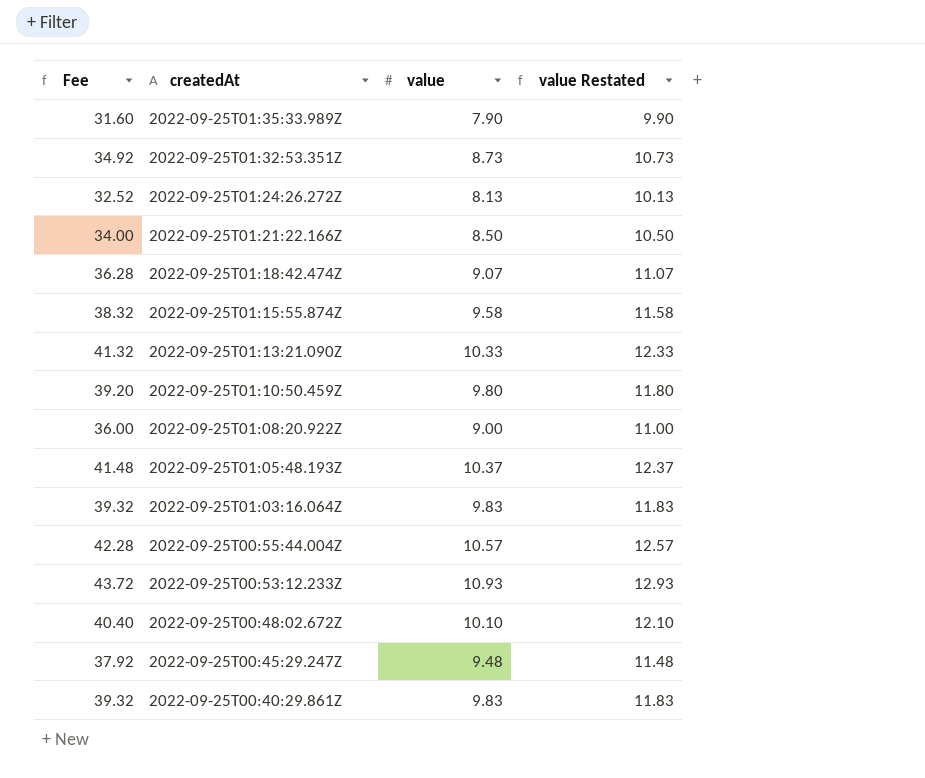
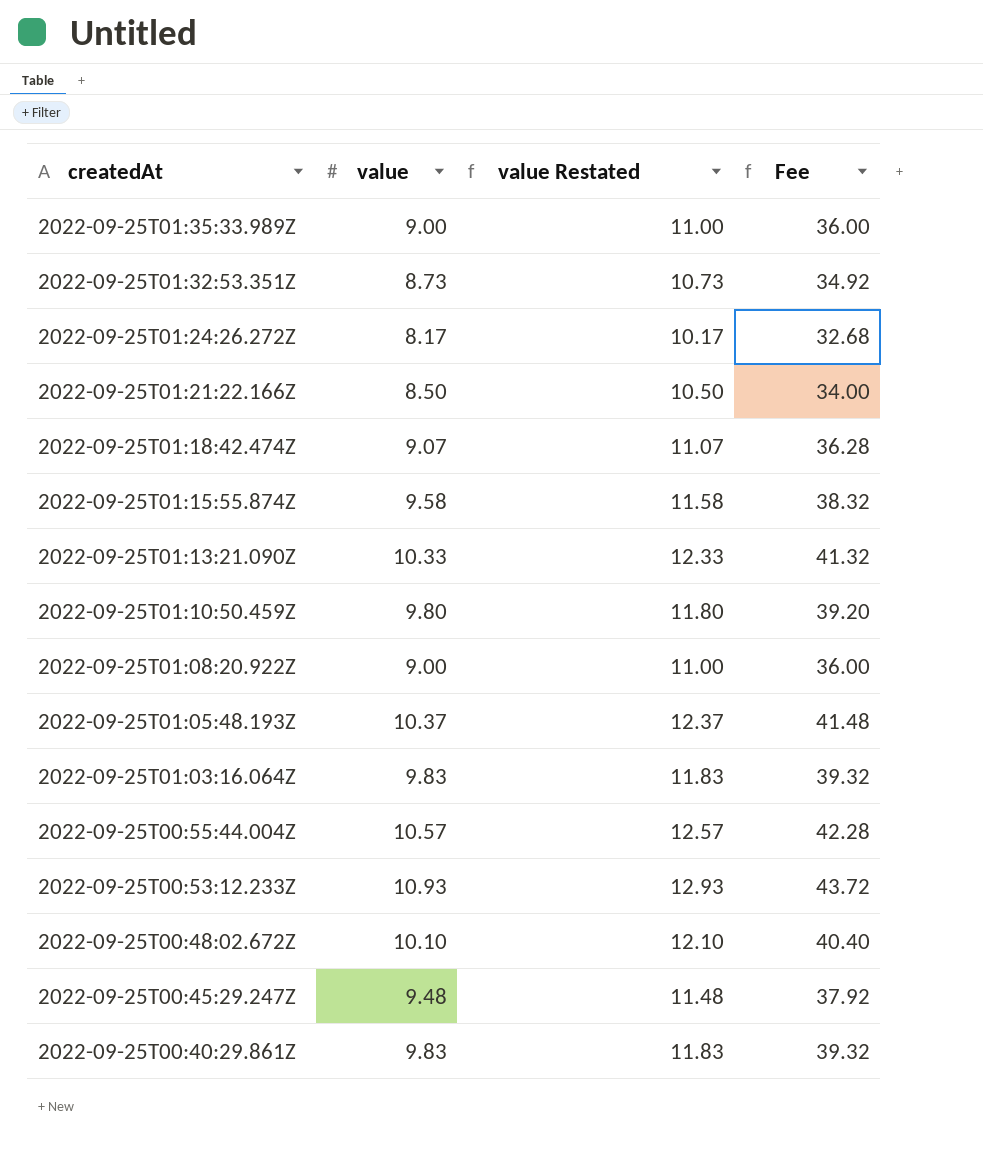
column Fee | position: 1 -> 4
2022-09-25T01:35:33.989Z | value: 7.90 -> 9.00
2022-09-25T01:35:33.989Z | value Restated: 9.90 -> 11.00
2022-09-25T01:35:33.989Z | Fee: 31.60 -> 36.00
2022-09-25T01:24:26.272Z | value: 8.13 -> 8.17
2022-09-25T01:24:26.272Z | value Restated: 10.13 -> 10.17
2022-09-25T01:24:26.272Z | Fee: 32.52 -> 32.68

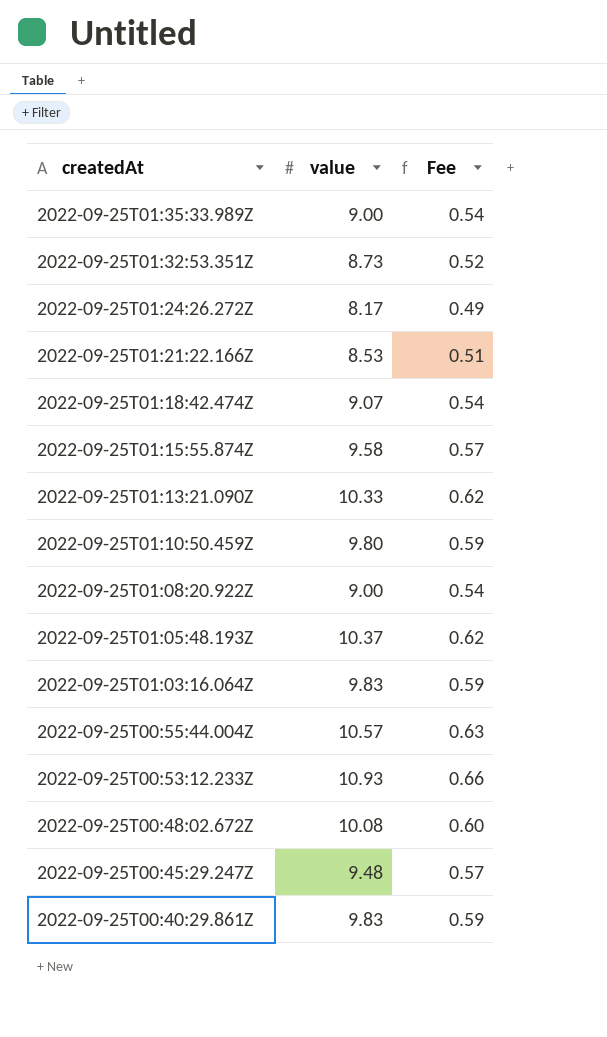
column value Restated | formula: [value] + 2 -> none
column Fee | formula: [value] * 4 -> [value] * 0.06
2022-09-25T01:21:22.166Z | value: 8.50 -> 8.53
2022-09-25T00:48:02.672Z | value: 10.10 -> 10.08

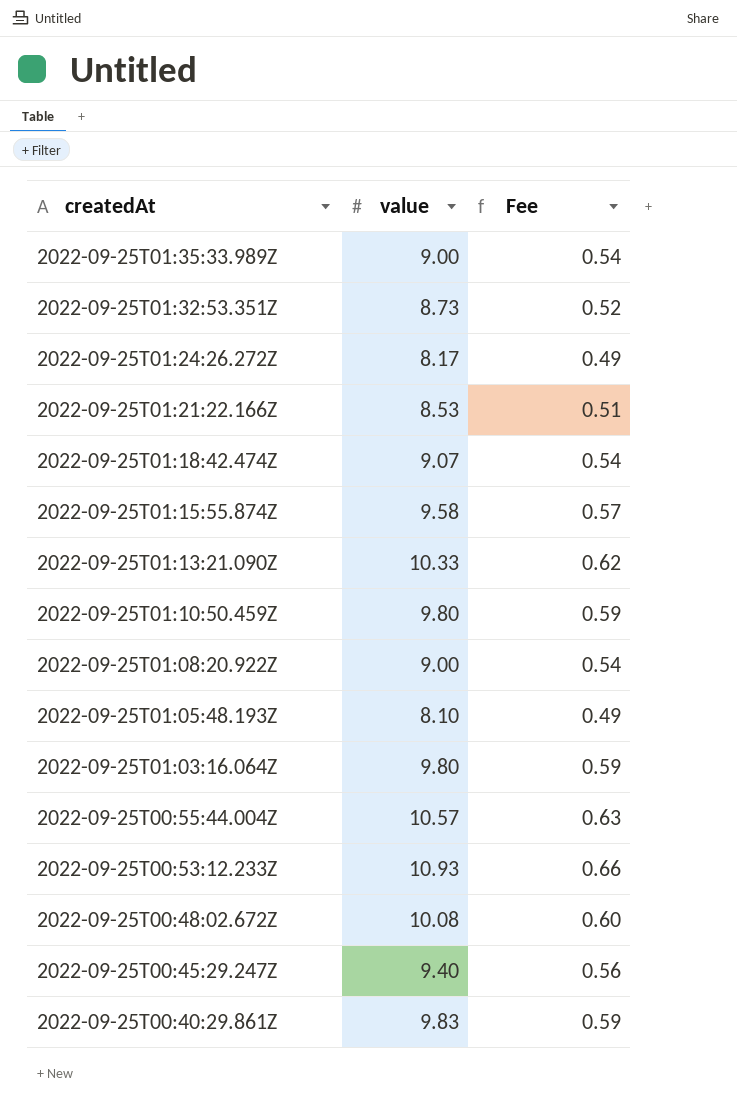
2022-09-25T01:05:48.193Z | value: 10.37 -> 8.10
2022-09-25T01:05:48.193Z | Fee: 0.62 -> 0.49
2022-09-25T01:03:16.064Z | value: 9.83 -> 9.80
2022-09-25T00:45:29.247Z | value: 9.48 -> 9.40
2022-09-25T00:45:29.247Z | Fee: 0.57 -> 0.56

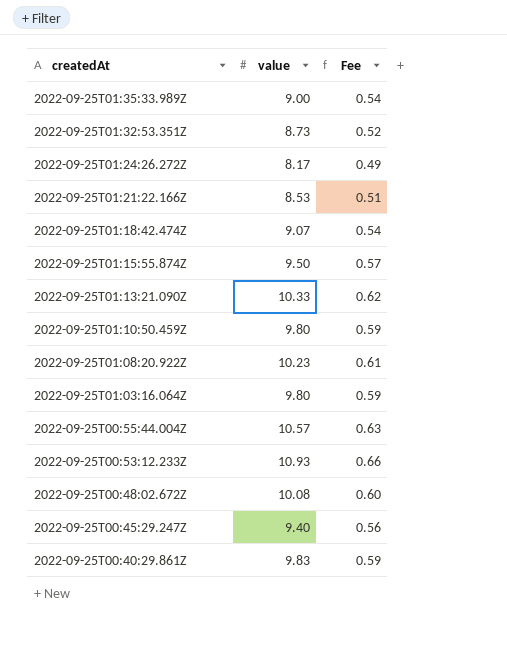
row 2022-09-25T01:05:48.193Z: 8.10 | 0.49 -> none
2022-09-25T01:15:55.874Z | value: 9.58 -> 9.50
2022-09-25T01:08:20.922Z | value: 9.00 -> 10.23
2022-09-25T01:08:20.922Z | Fee: 0.54 -> 0.61

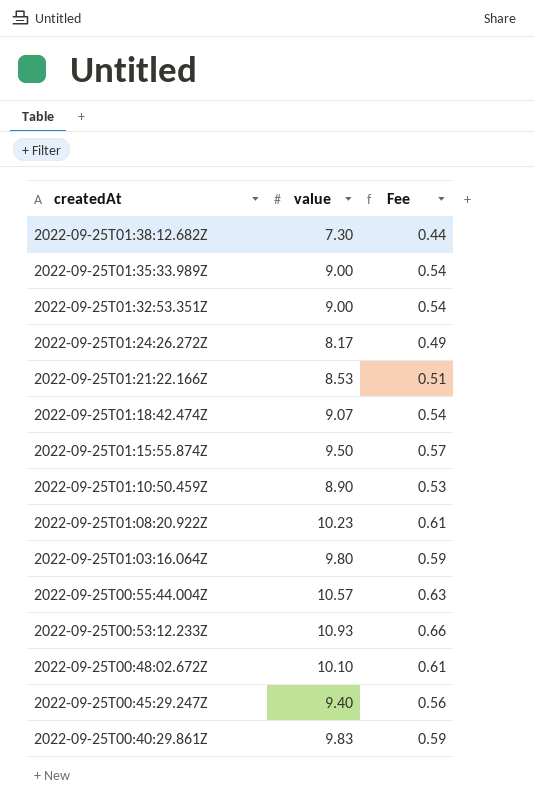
row 2022-09-25T01:13:21.090Z: 10.33 | 0.62 -> none
row 2022-09-25T01:38:12.682Z: none -> 7.30 | 0.44
2022-09-25T01:32:53.351Z | value: 8.73 -> 9.00
2022-09-25T01:32:53.351Z | Fee: 0.52 -> 0.54
2022-09-25T01:10:50.459Z | value: 9.80 -> 8.90
2022-09-25T01:10:50.459Z | Fee: 0.59 -> 0.53
2022-09-25T00:48:02.672Z | value: 10.08 -> 10.10
2022-09-25T00:48:02.672Z | Fee: 0.60 -> 0.61

